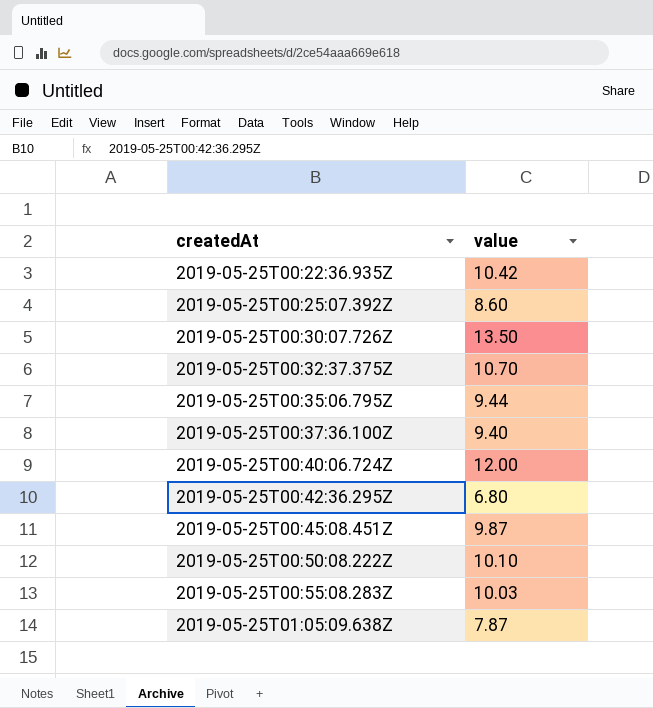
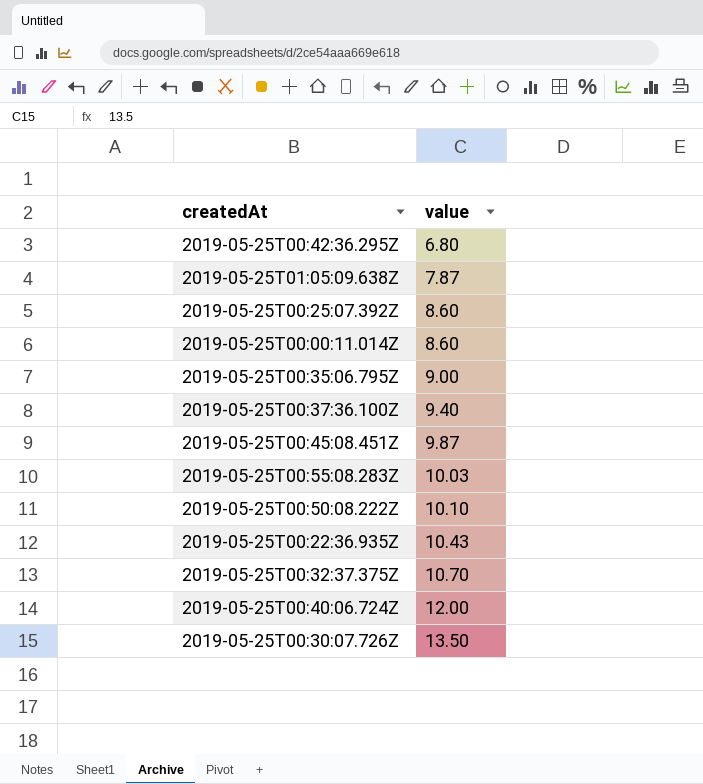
row order: createdAt ascending -> value ascending
row 2019-05-25T00:00:11.014Z: none -> 8.60
2019-05-25T00:35:06.795Z | value: 9.44 -> 9.00
2019-05-25T00:22:36.935Z | value: 10.42 -> 10.43

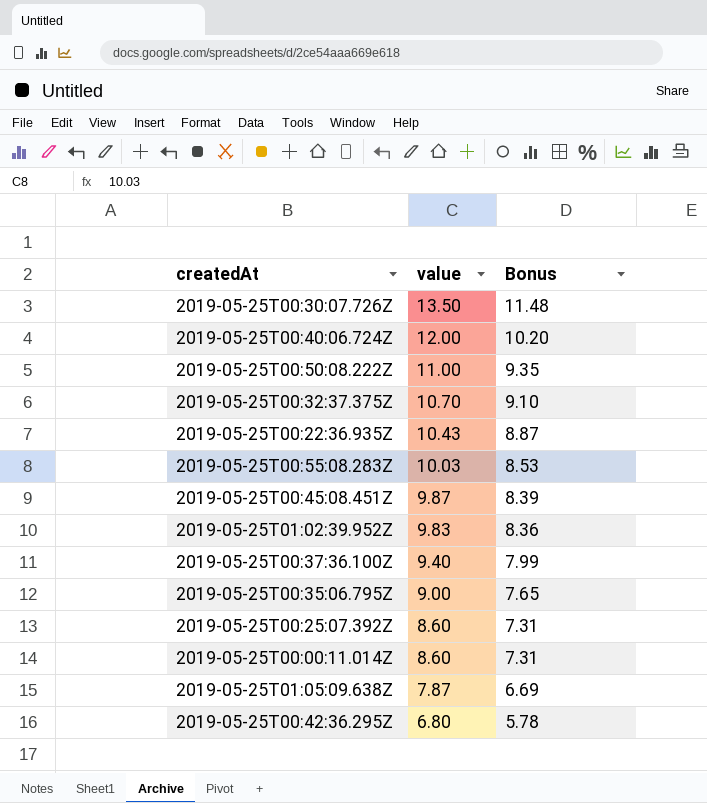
row order: value ascending -> value descending
column Bonus | formula: none -> [value] * 0.85
2019-05-25T00:50:08.222Z | value: 10.10 -> 11.00
row 2019-05-25T01:02:39.952Z: none -> 9.83 | 8.36

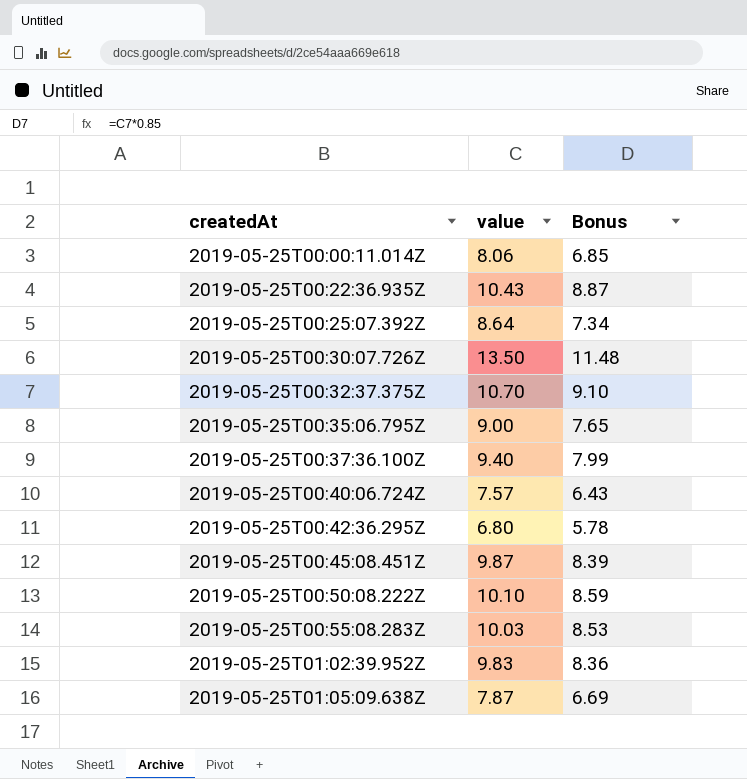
row order: value descending -> createdAt ascending
2019-05-25T00:00:11.014Z | value: 8.60 -> 8.06
2019-05-25T00:00:11.014Z | Bonus: 7.31 -> 6.85
2019-05-25T00:25:07.392Z | value: 8.60 -> 8.64
2019-05-25T00:25:07.392Z | Bonus: 7.31 -> 7.34
2019-05-25T00:40:06.724Z | value: 12.00 -> 7.57
2019-05-25T00:40:06.724Z | Bonus: 10.20 -> 6.43
2019-05-25T00:50:08.222Z | value: 11.00 -> 10.10
2019-05-25T00:50:08.222Z | Bonus: 9.35 -> 8.59

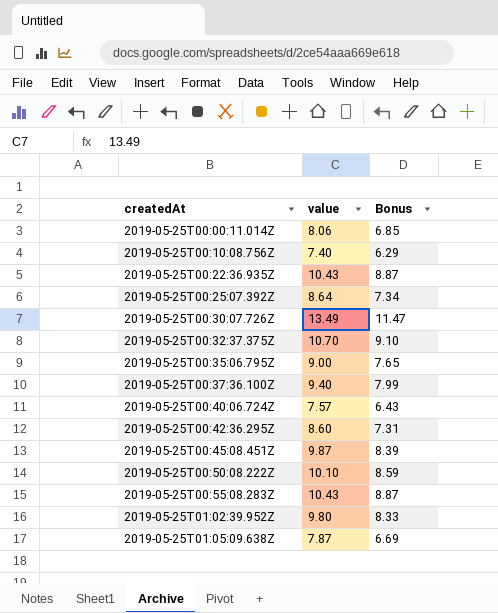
row 2019-05-25T00:10:08.756Z: none -> 7.40 | 6.29
2019-05-25T00:30:07.726Z | value: 13.50 -> 13.49
2019-05-25T00:30:07.726Z | Bonus: 11.48 -> 11.47
2019-05-25T00:42:36.295Z | value: 6.80 -> 8.60
2019-05-25T00:42:36.295Z | Bonus: 5.78 -> 7.31
2019-05-25T00:55:08.283Z | value: 10.03 -> 10.43
2019-05-25T00:55:08.283Z | Bonus: 8.53 -> 8.87
2019-05-25T01:02:39.952Z | value: 9.83 -> 9.80
2019-05-25T01:02:39.952Z | Bonus: 8.36 -> 8.33

